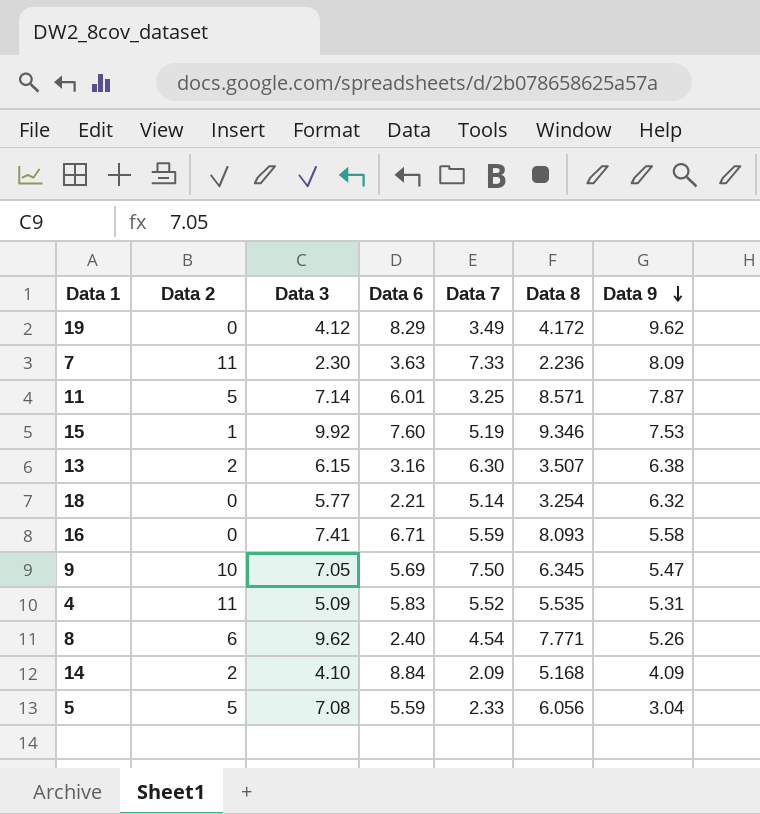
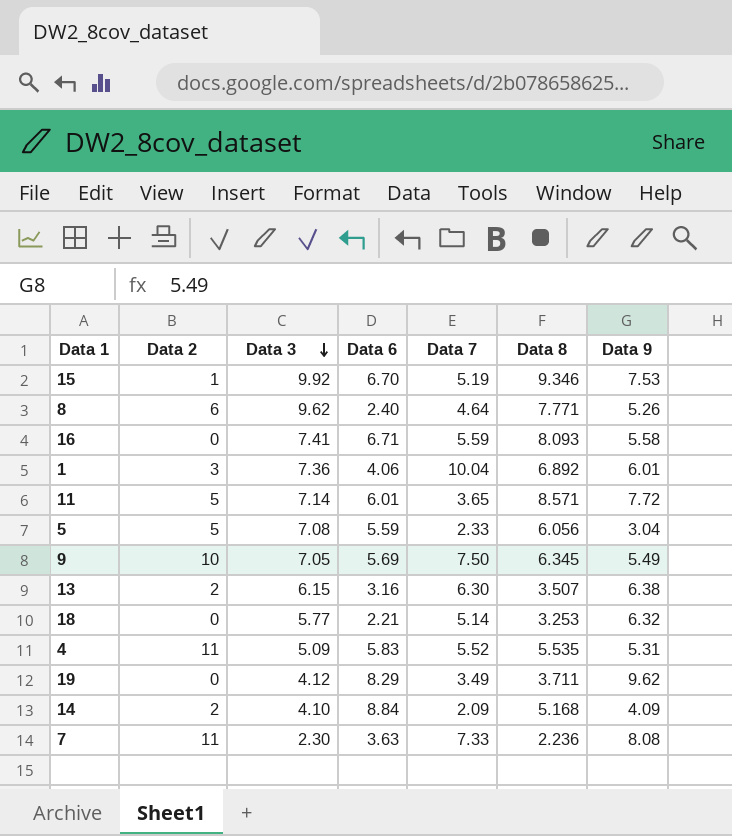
row order: Data 9 descending -> Data 3 descending
15 | Data 6: 7.60 -> 6.70
8 | Data 7: 4.54 -> 4.64
row 1: none -> 3 | 7.36 | 4.06 | 10.04 | 6.892 | 6.01
11 | Data 7: 3.25 -> 3.65
11 | Data 9: 7.87 -> 7.72
9 | Data 9: 5.47 -> 5.49
18 | Data 8: 3.254 -> 3.253
19 | Data 8: 4.172 -> 3.711
7 | Data 9: 8.09 -> 8.08

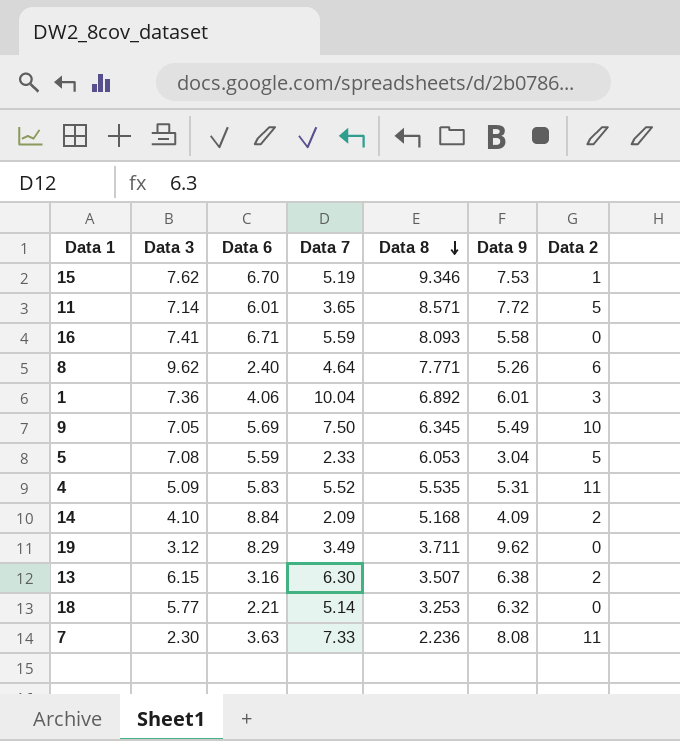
row order: Data 3 descending -> Data 8 descending
column Data 2 | position: 2 -> 7
15 | Data 3: 9.92 -> 7.62
5 | Data 8: 6.056 -> 6.053
19 | Data 3: 4.12 -> 3.12

